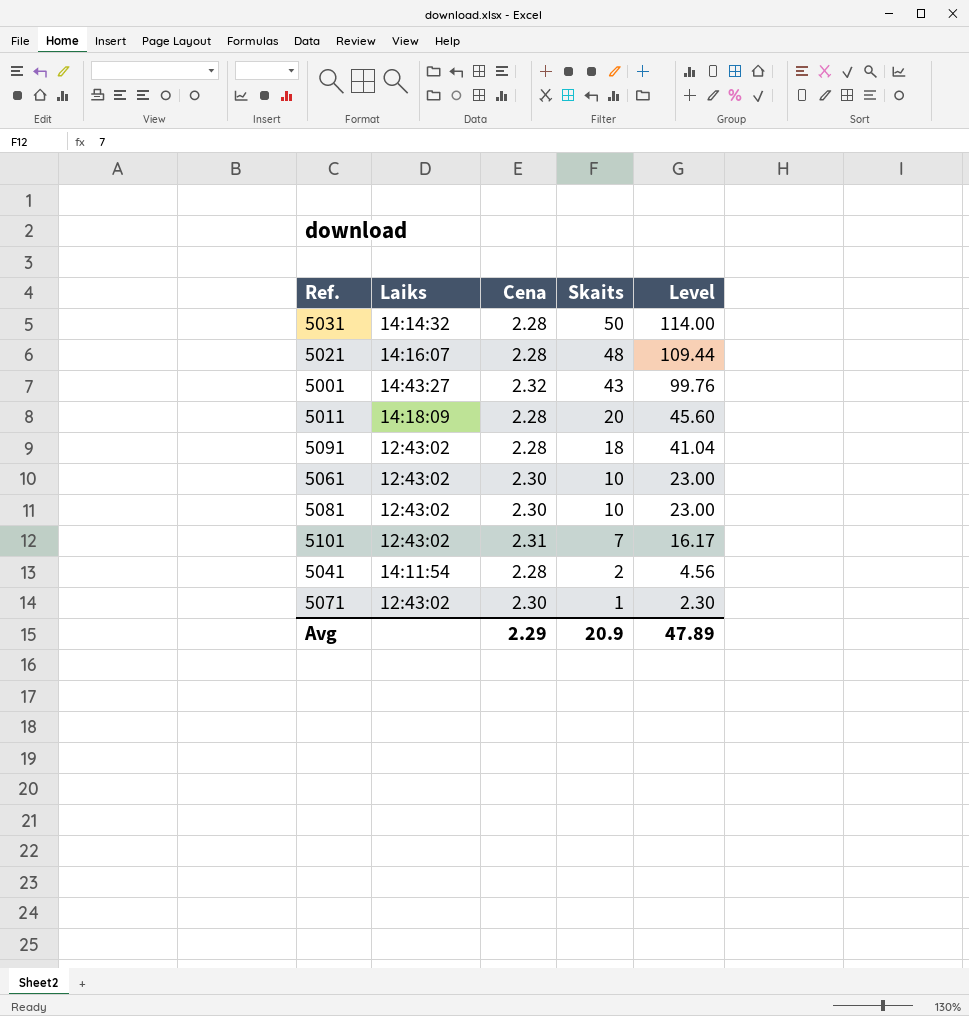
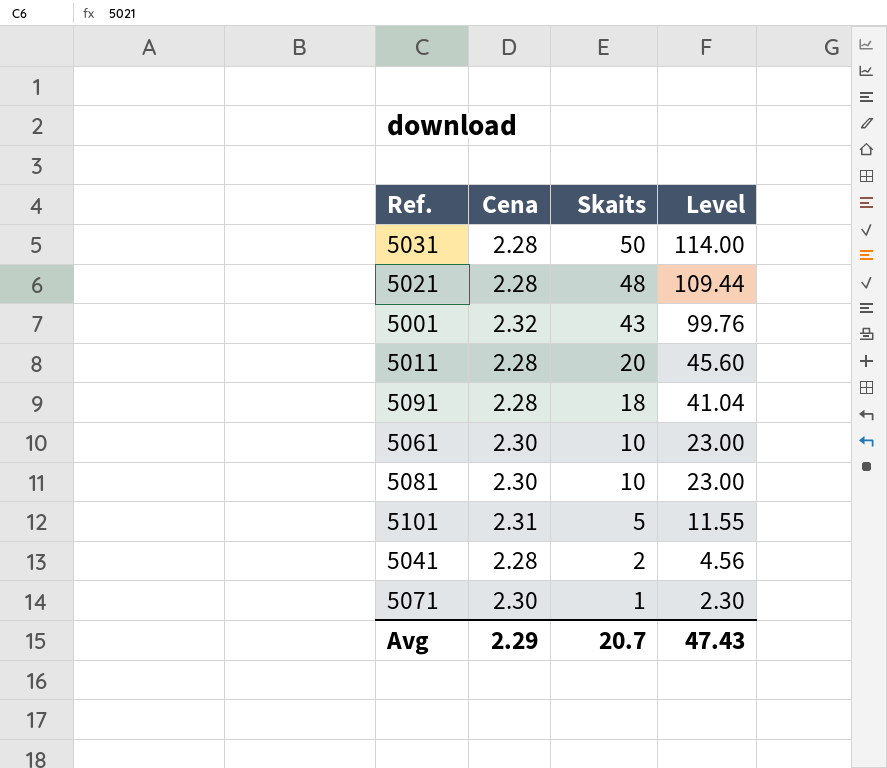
column Laiks | position: 2 -> none
5101 | Skaits: 7 -> 5
5101 | Level: 16.17 -> 11.55
Avg | Skaits: 20.9 -> 20.7
Avg | Level: 47.89 -> 47.43

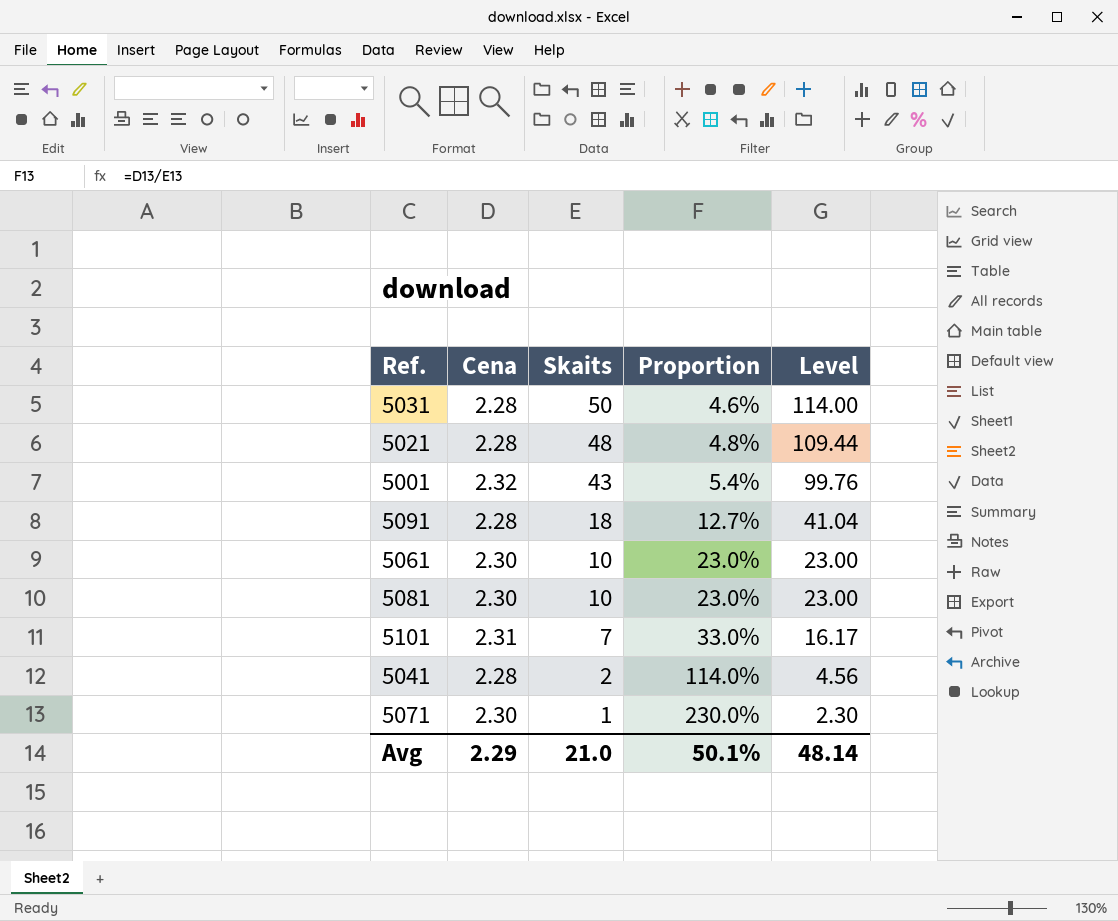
column Proportion | formula: none -> [Cena] / [Skaits]
row 5011: 2.28 | 20 | 45.60 -> none
5101 | Skaits: 5 -> 7
5101 | Level: 11.55 -> 16.17
Avg | Skaits: 20.7 -> 21.0
Avg | Level: 47.43 -> 48.14

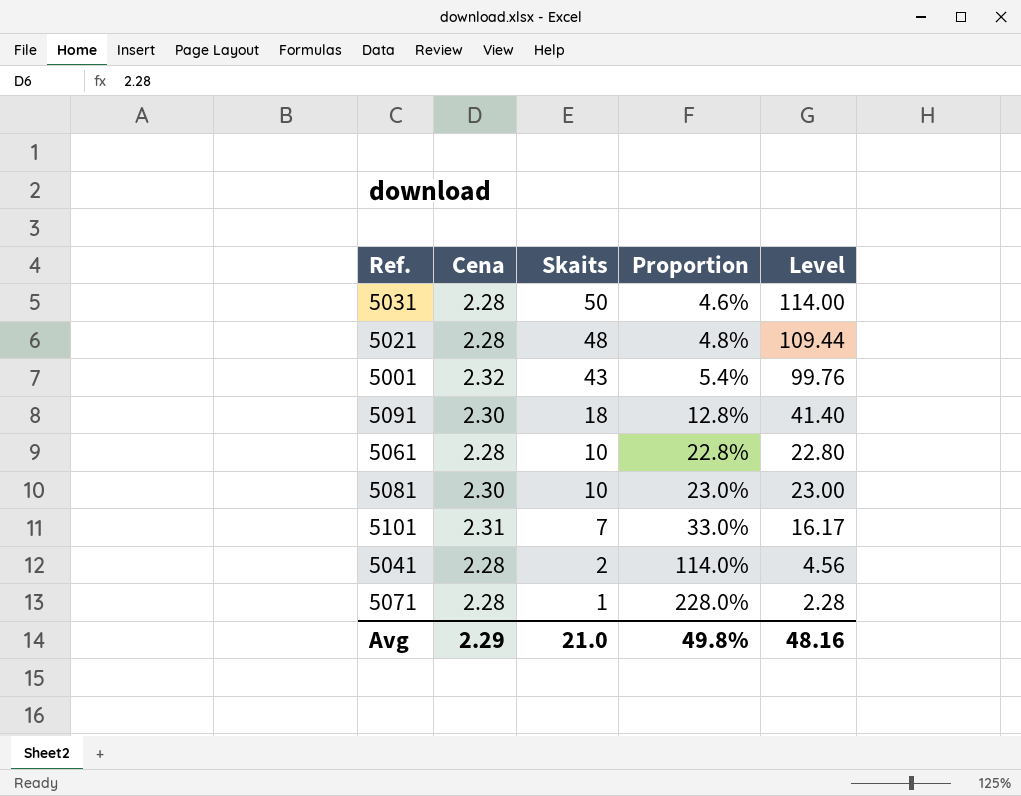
5091 | Cena: 2.28 -> 2.30
5091 | Proportion: 12.7% -> 12.8%
5091 | Level: 41.04 -> 41.40
5061 | Cena: 2.30 -> 2.28
5061 | Proportion: 23.0% -> 22.8%
5061 | Level: 23.00 -> 22.80
5071 | Cena: 2.30 -> 2.28
5071 | Proportion: 230.0% -> 228.0%
5071 | Level: 2.30 -> 2.28
Avg | Proportion: 50.1% -> 49.8%
Avg | Level: 48.14 -> 48.16

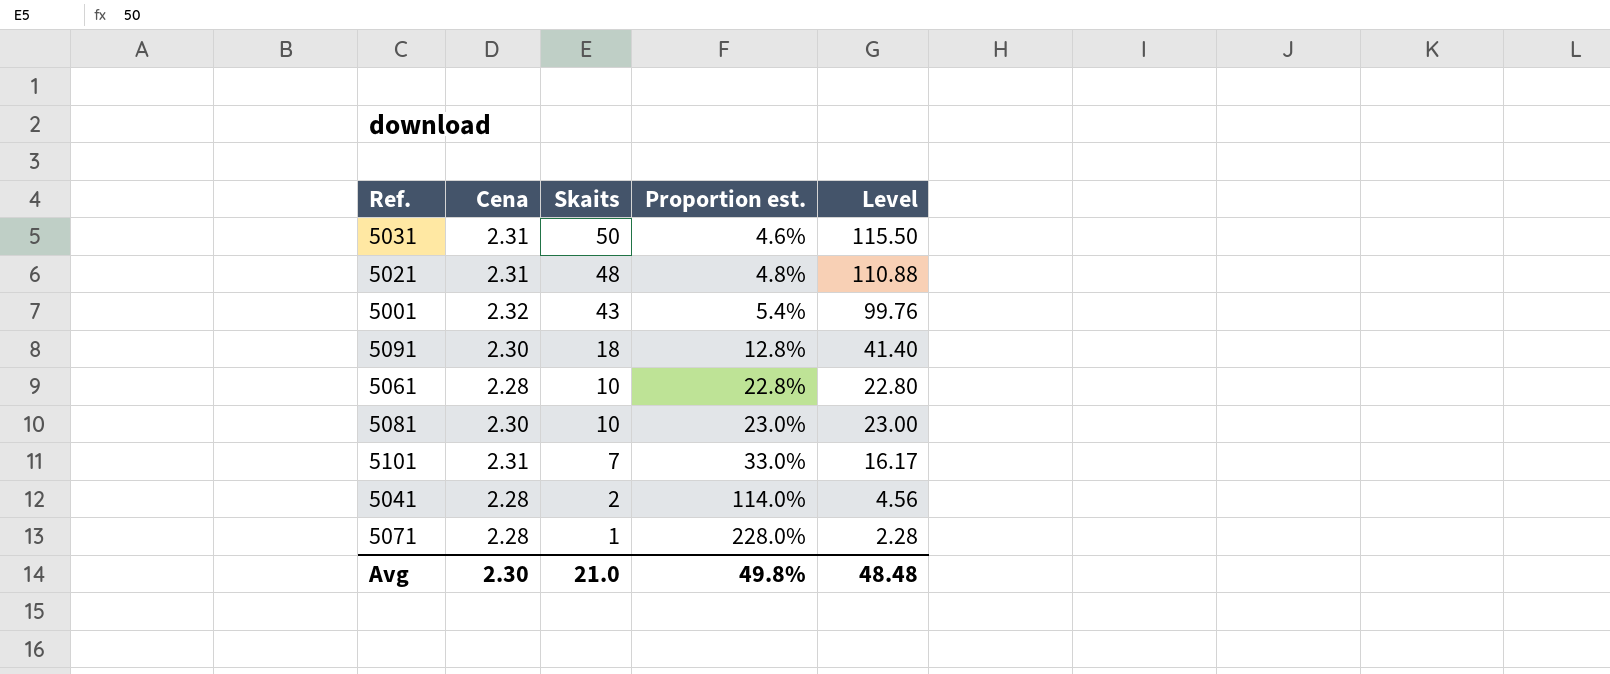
column name: Proportion -> Proportion est.
5031 | Cena: 2.28 -> 2.31
5031 | Level: 114.00 -> 115.50
5021 | Cena: 2.28 -> 2.31
5021 | Level: 109.44 -> 110.88
Avg | Cena: 2.29 -> 2.30
Avg | Level: 48.16 -> 48.48

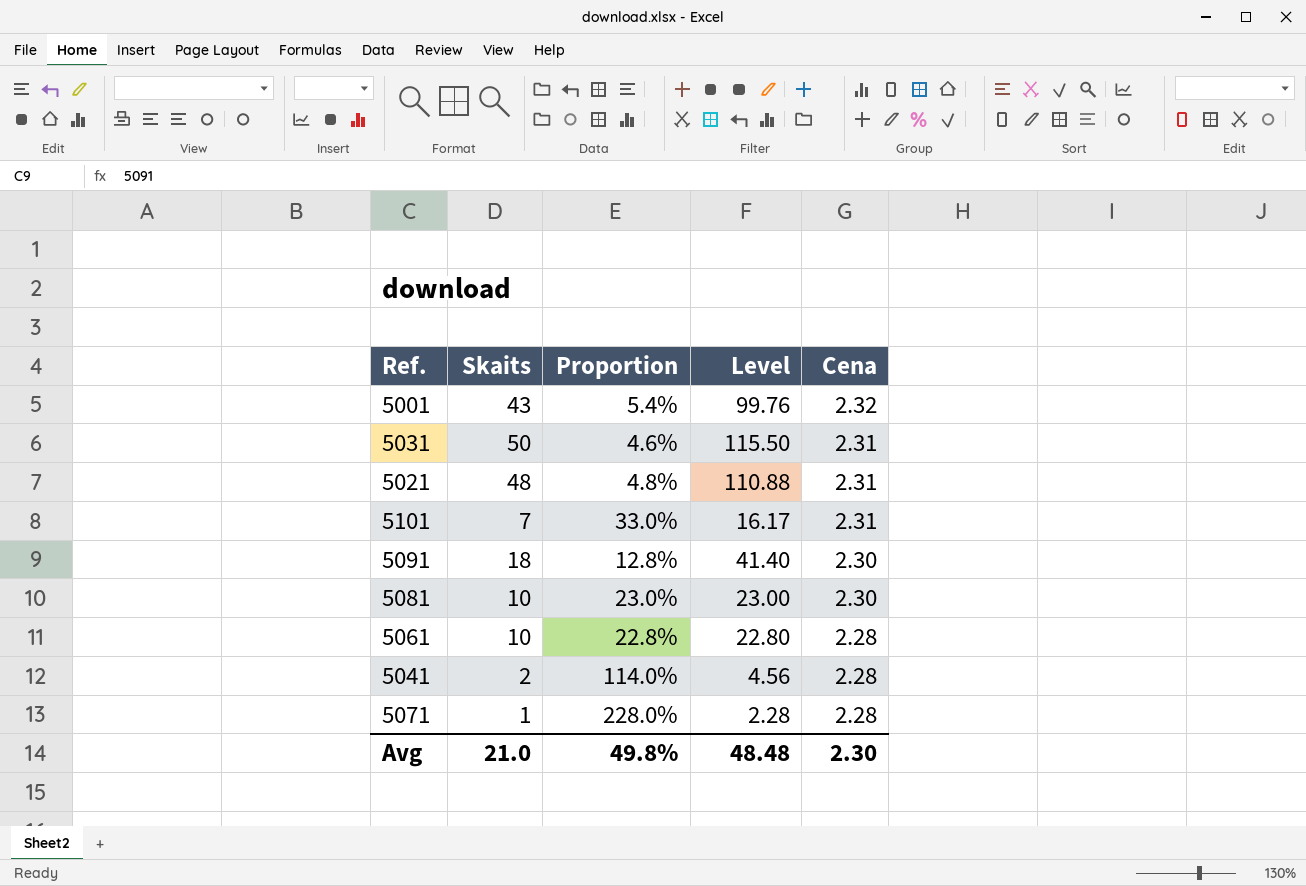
row order: Skaits descending -> Cena descending
column name: Proportion est. -> Proportion
column Cena | position: 2 -> 5

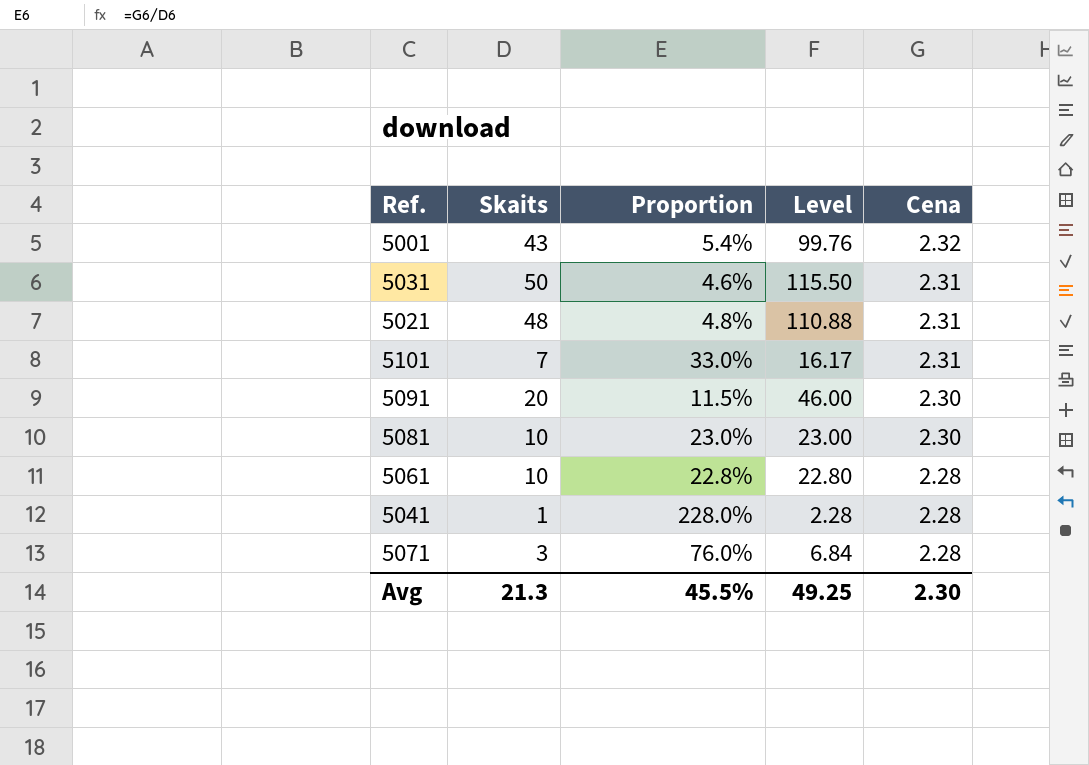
5091 | Skaits: 18 -> 20
5091 | Proportion: 12.8% -> 11.5%
5091 | Level: 41.40 -> 46.00
5041 | Skaits: 2 -> 1
5041 | Proportion: 114.0% -> 228.0%
5041 | Level: 4.56 -> 2.28
5071 | Skaits: 1 -> 3
5071 | Proportion: 228.0% -> 76.0%
5071 | Level: 2.28 -> 6.84
Avg | Skaits: 21.0 -> 21.3
Avg | Proportion: 49.8% -> 45.5%
Avg | Level: 48.48 -> 49.25

